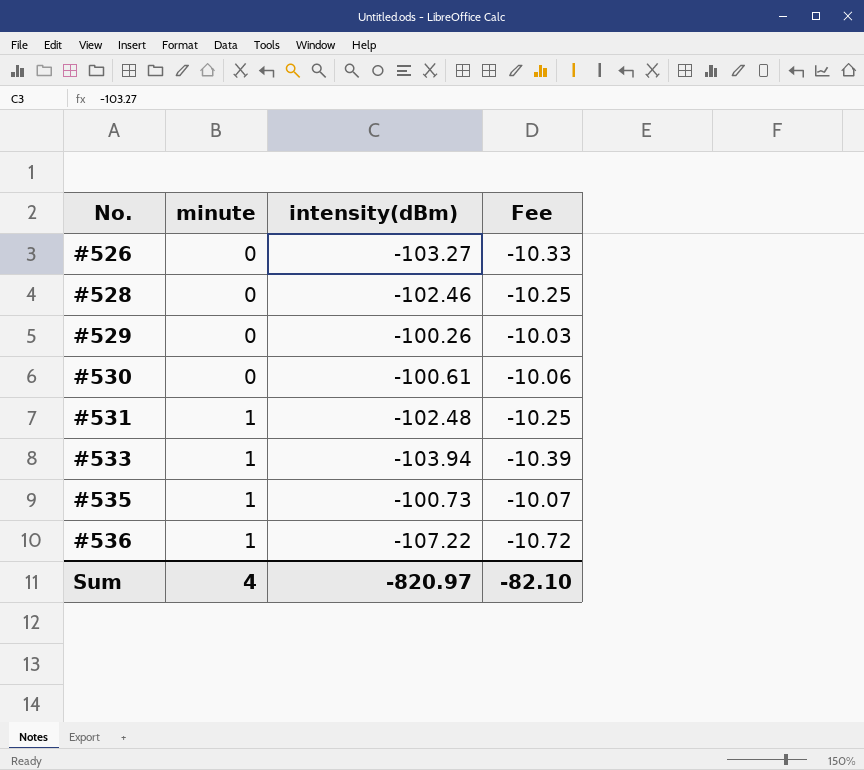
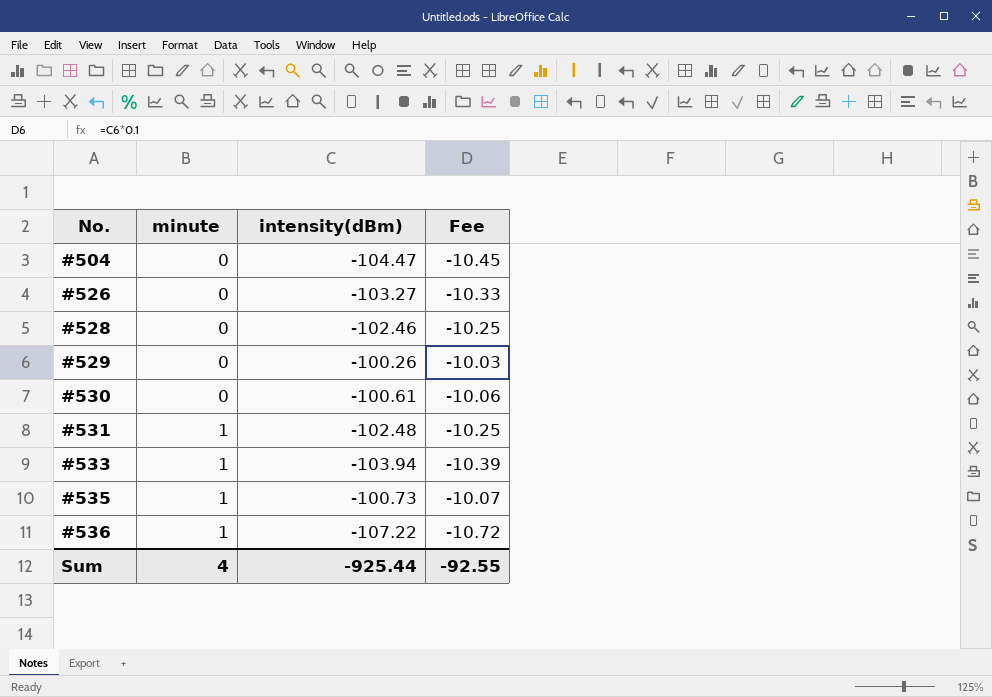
row #504: none -> 0 | -104.47 | -10.45
Sum | intensity(dBm): -820.97 -> -925.44
Sum | Fee: -82.10 -> -92.55

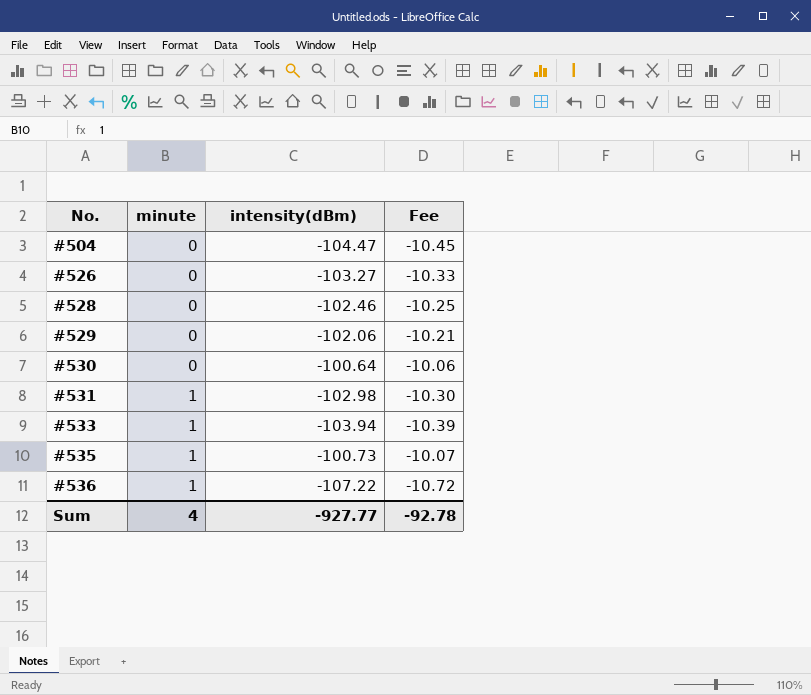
#529 | intensity(dBm): -100.26 -> -102.06
#529 | Fee: -10.03 -> -10.21
#530 | intensity(dBm): -100.61 -> -100.64
#531 | intensity(dBm): -102.48 -> -102.98
#531 | Fee: -10.25 -> -10.30
Sum | intensity(dBm): -925.44 -> -927.77
Sum | Fee: -92.55 -> -92.78

